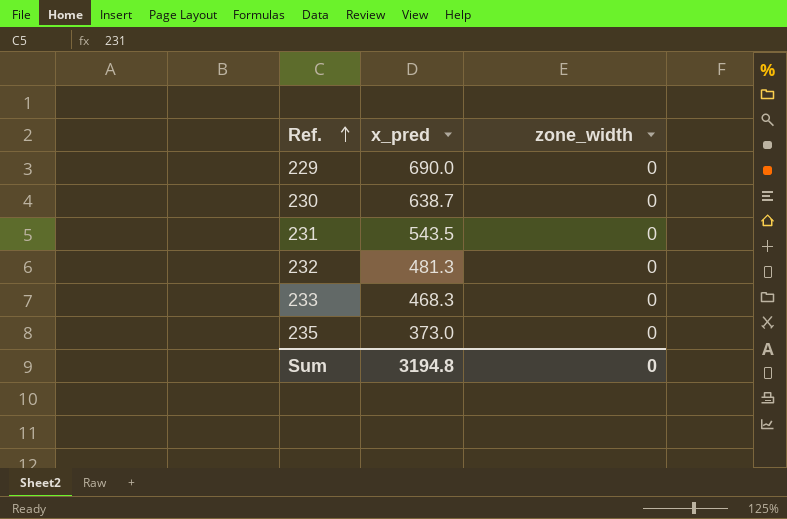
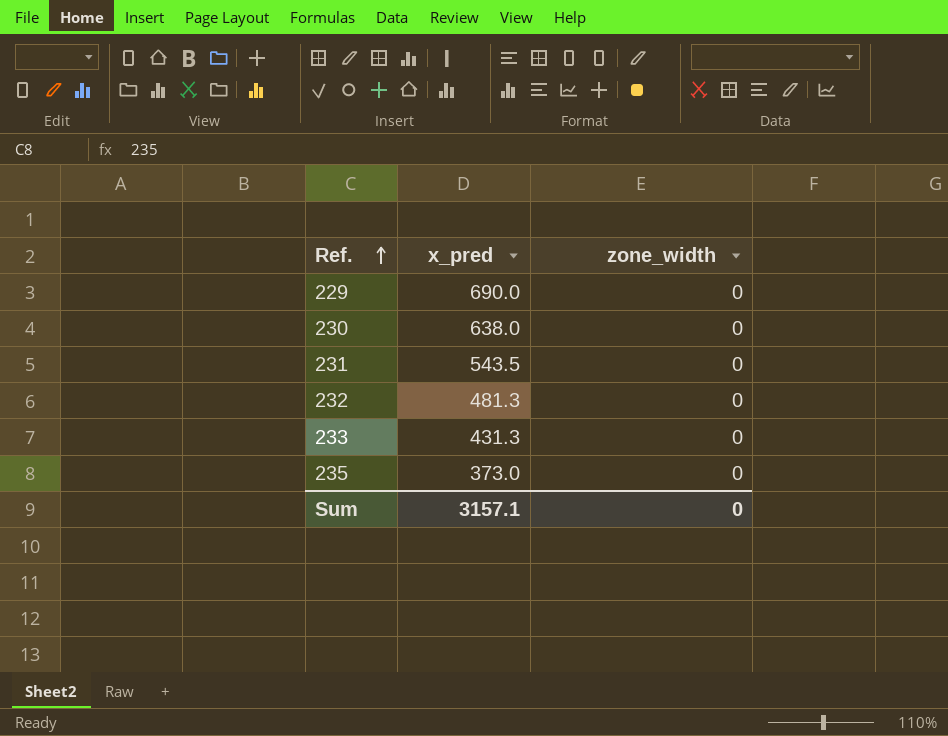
230 | x_pred: 638.7 -> 638.0
233 | x_pred: 468.3 -> 431.3
Sum | x_pred: 3194.8 -> 3157.1

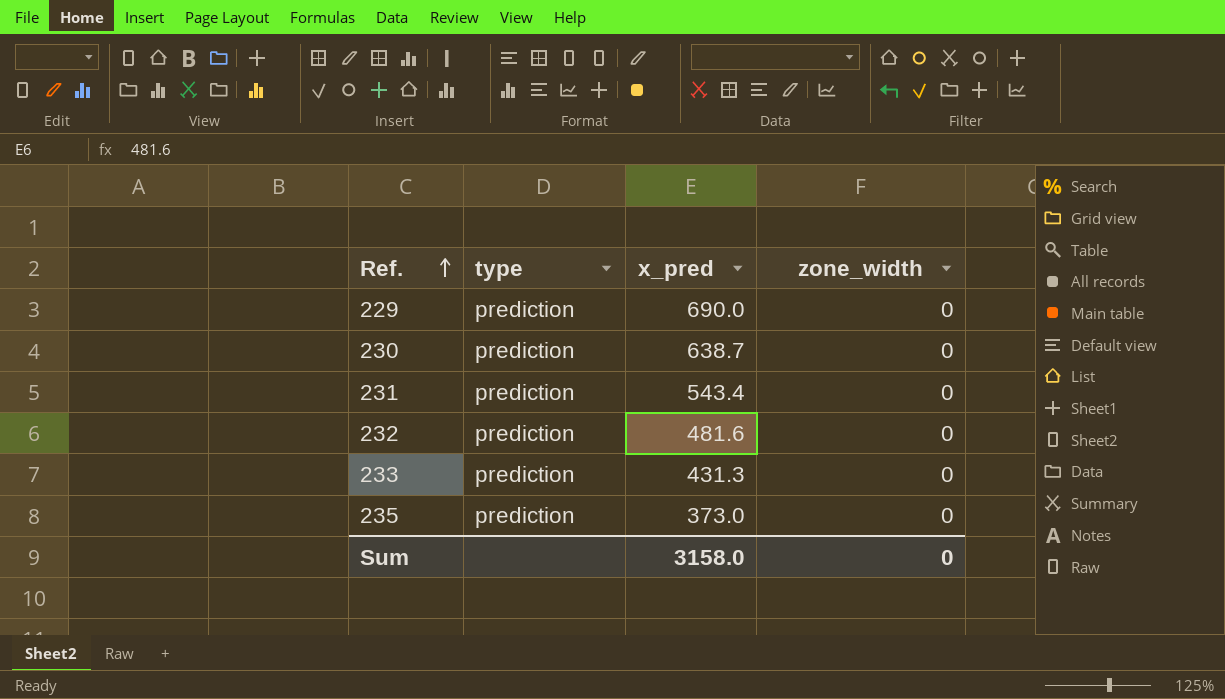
column type | position: none -> 2
230 | x_pred: 638.0 -> 638.7
231 | x_pred: 543.5 -> 543.4
232 | x_pred: 481.3 -> 481.6
Sum | x_pred: 3157.1 -> 3158.0

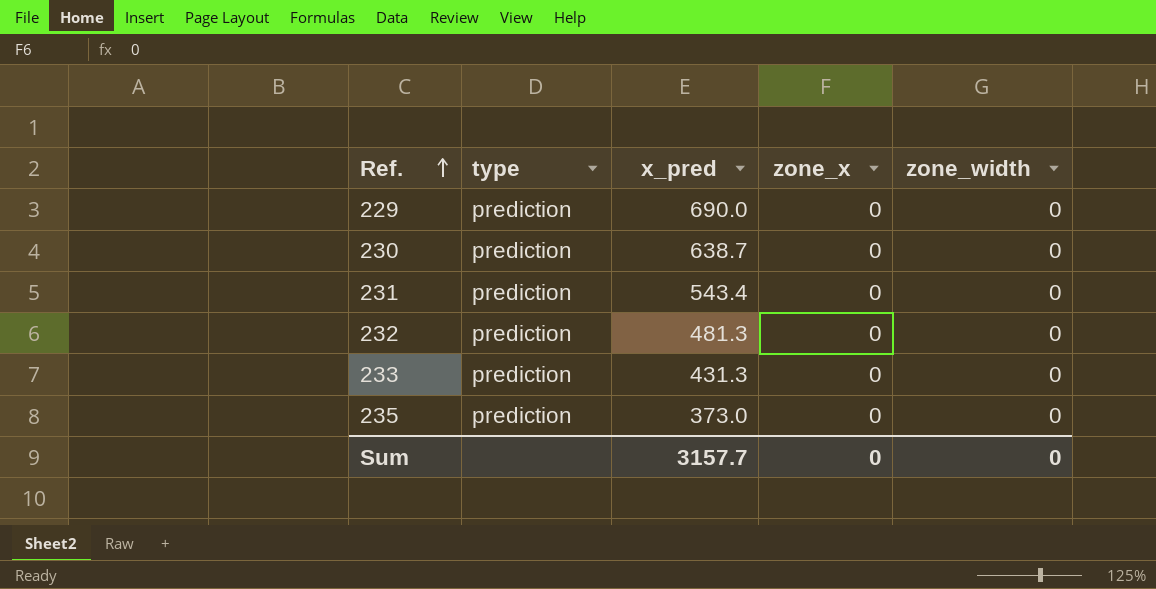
column zone_x | position: none -> 4
232 | x_pred: 481.6 -> 481.3
Sum | x_pred: 3158.0 -> 3157.7

